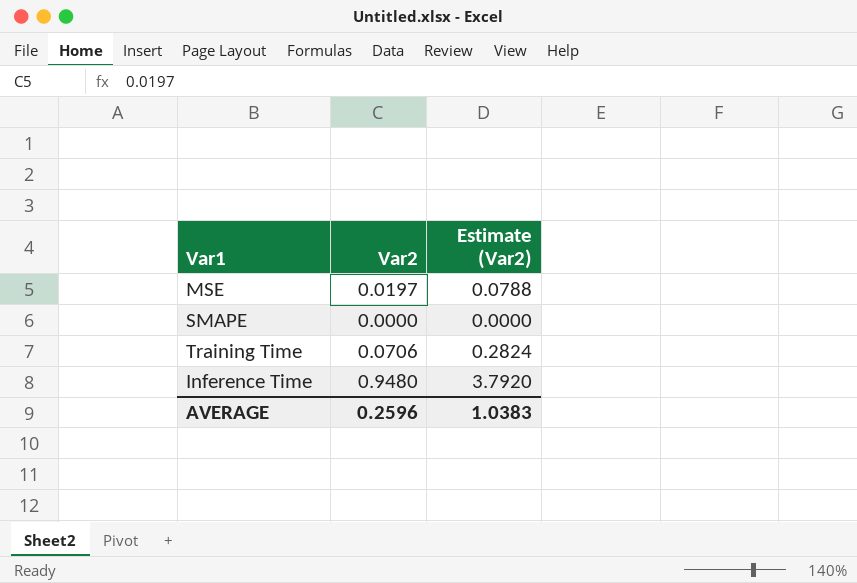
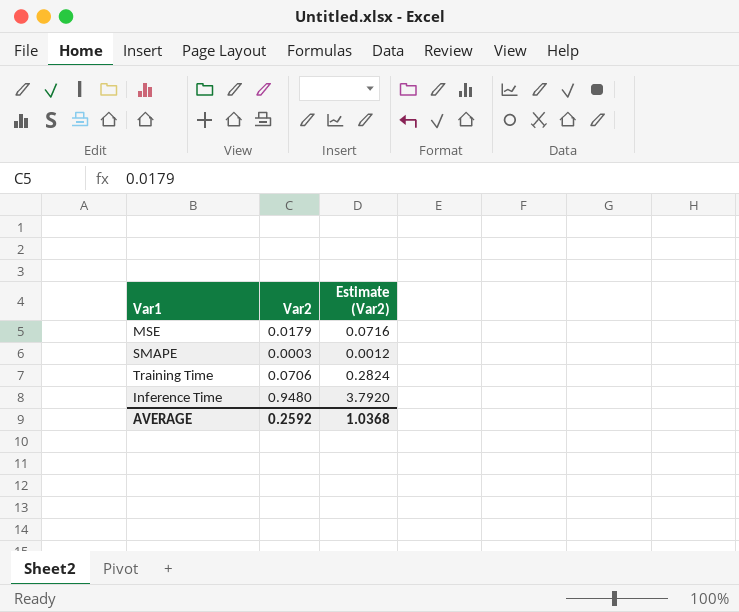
MSE | Var2: 0.0197 -> 0.0179
MSE | Estimate (Var2): 0.0788 -> 0.0716
SMAPE | Var2: 0.0000 -> 0.0003
SMAPE | Estimate (Var2): 0.0000 -> 0.0012
AVERAGE | Var2: 0.2596 -> 0.2592
AVERAGE | Estimate (Var2): 1.0383 -> 1.0368

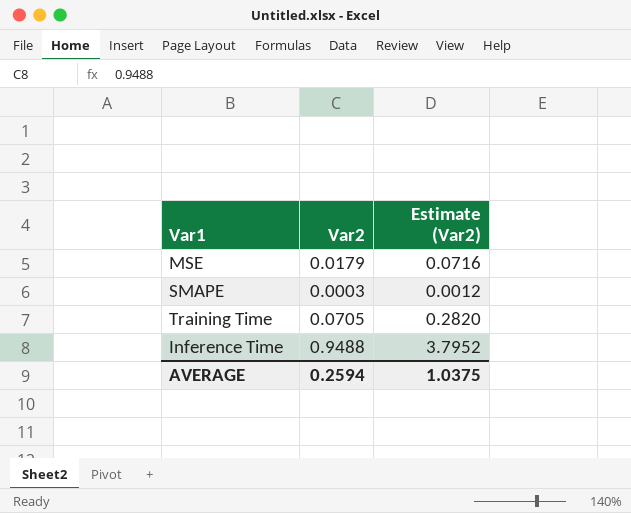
Training Time | Var2: 0.0706 -> 0.0705
Training Time | Estimate (Var2): 0.2824 -> 0.2820
Inference Time | Var2: 0.9480 -> 0.9488
Inference Time | Estimate (Var2): 3.7920 -> 3.7952
AVERAGE | Var2: 0.2592 -> 0.2594
AVERAGE | Estimate (Var2): 1.0368 -> 1.0375

